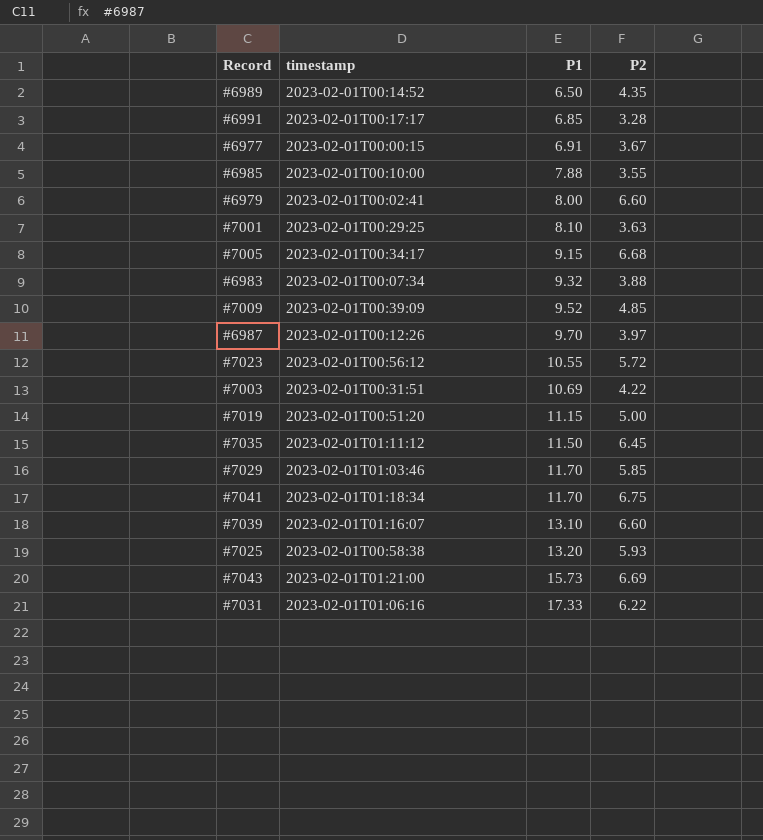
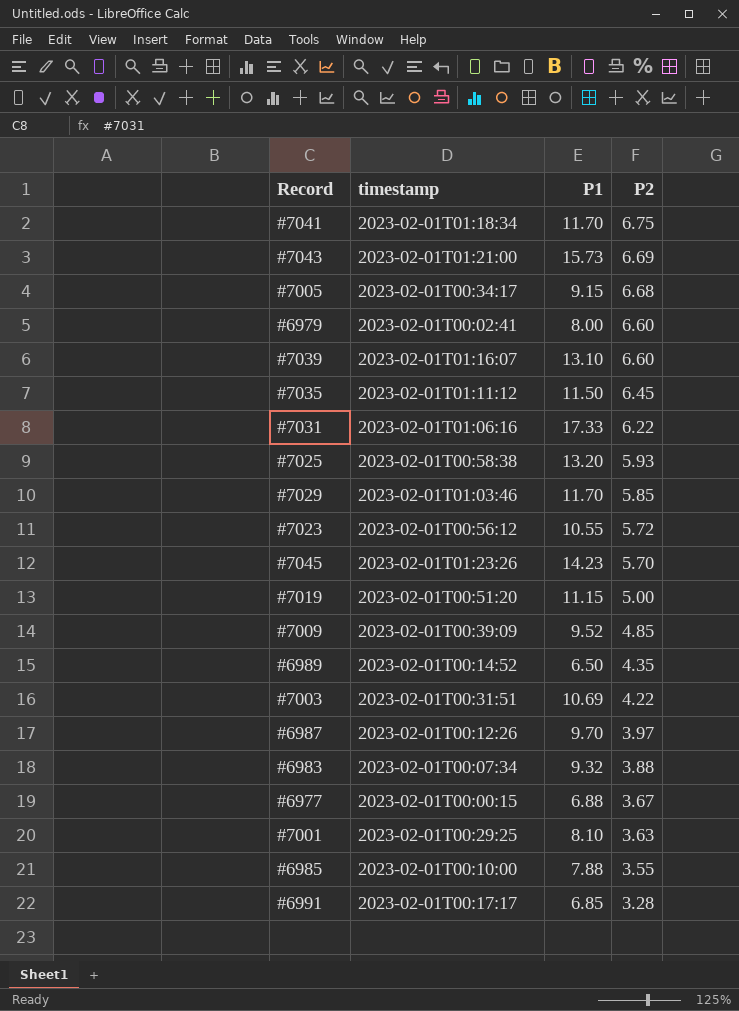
row order: P1 ascending -> P2 descending
row #7045: none -> 2023-02-01T01:23:26 | 14.23 | 5.70
#6977 | P1: 6.91 -> 6.88

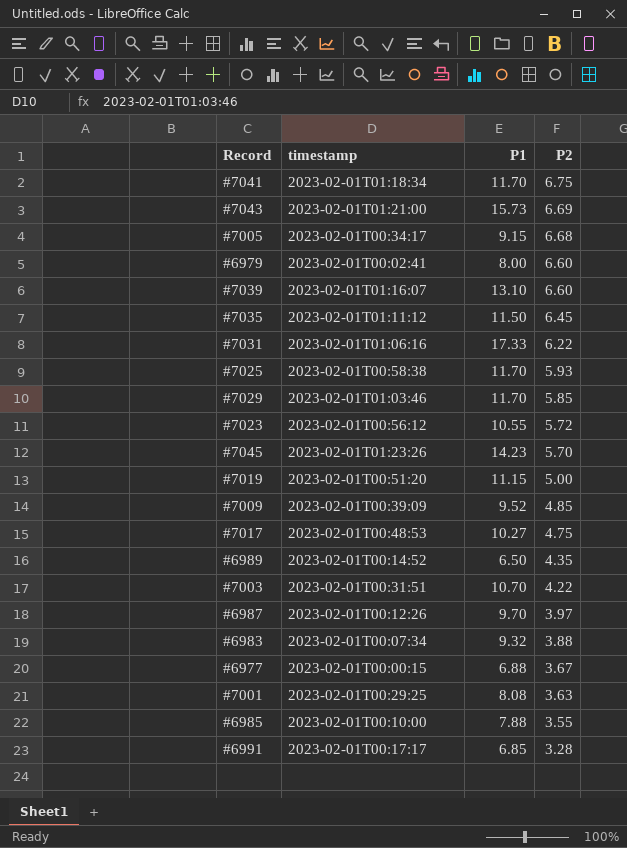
#7025 | P1: 13.20 -> 11.70
row #7017: none -> 2023-02-01T00:48:53 | 10.27 | 4.75
#7003 | P1: 10.69 -> 10.70
#7001 | P1: 8.10 -> 8.08

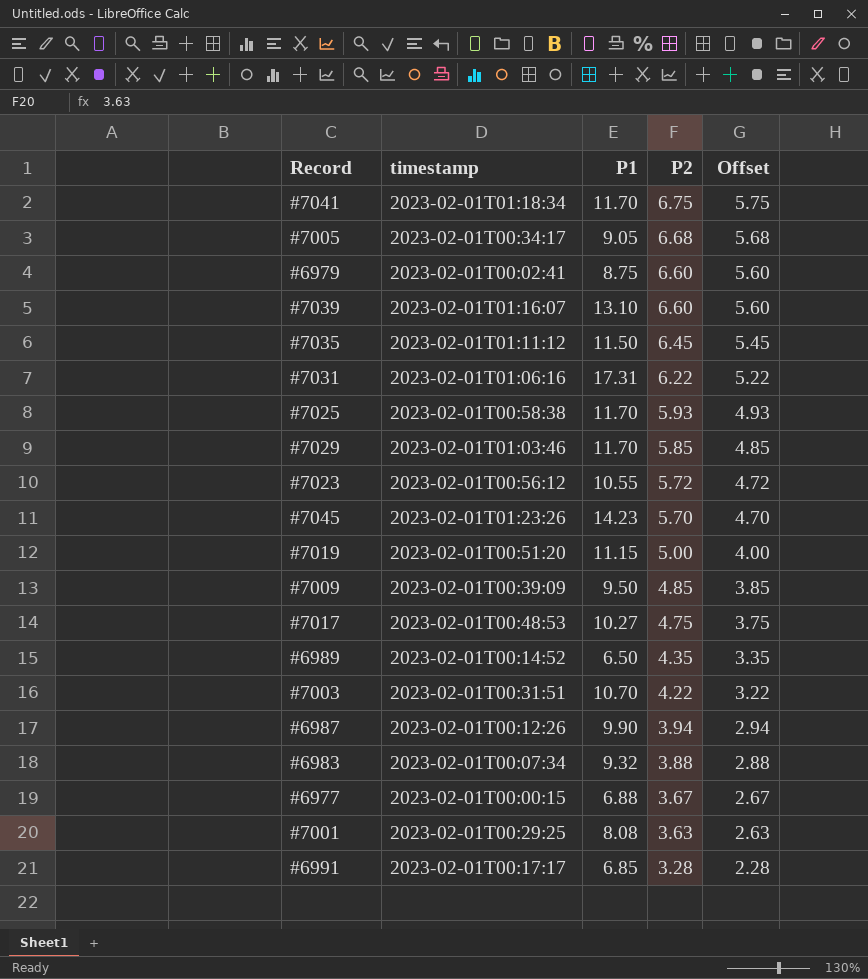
column Offset | formula: none -> [P2] - 1
row #7043: 2023-02-01T01:21:00 | 15.73 | 6.69 -> none
row #6985: 2023-02-01T00:10:00 | 7.88 | 3.55 -> none
#7005 | P1: 9.15 -> 9.05
#6979 | P1: 8.00 -> 8.75
#7031 | P1: 17.33 -> 17.31
#7009 | P1: 9.52 -> 9.50
#6987 | P1: 9.70 -> 9.90
#6987 | P2: 3.97 -> 3.94

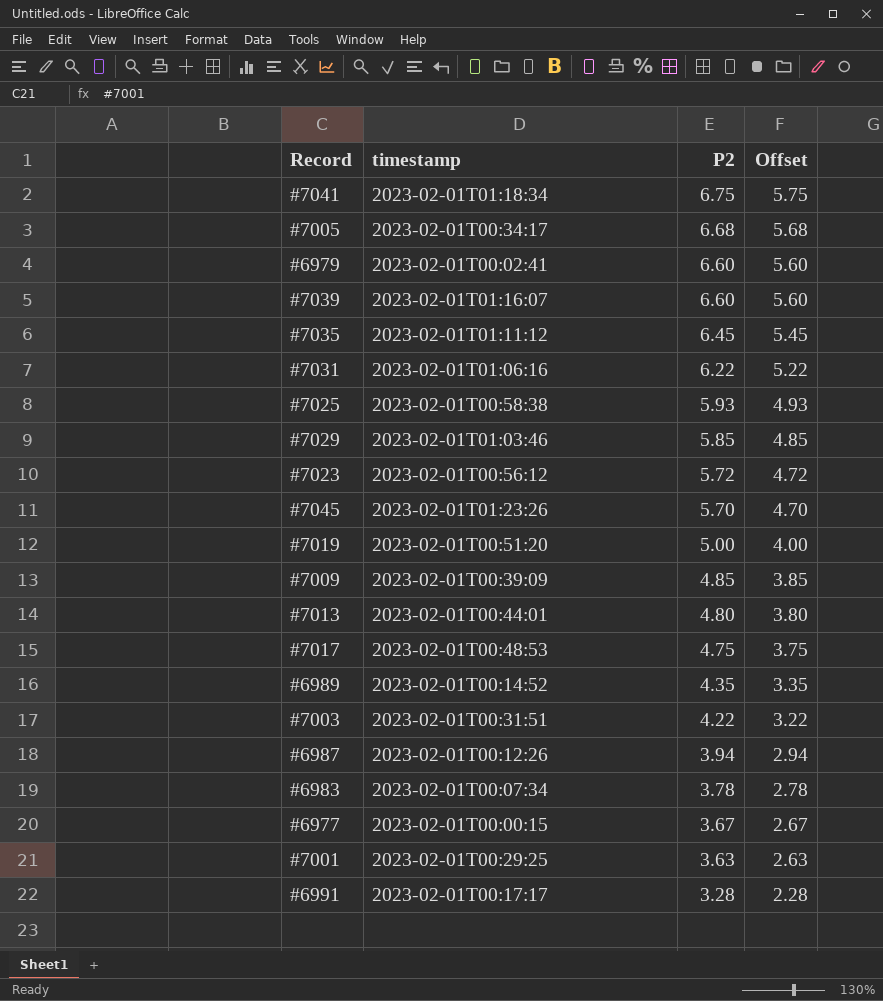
column P1 | position: 3 -> none
row #7013: none -> 2023-02-01T00:44:01 | 4.80 | 3.80
#6983 | P2: 3.88 -> 3.78
#6983 | Offset: 2.88 -> 2.78

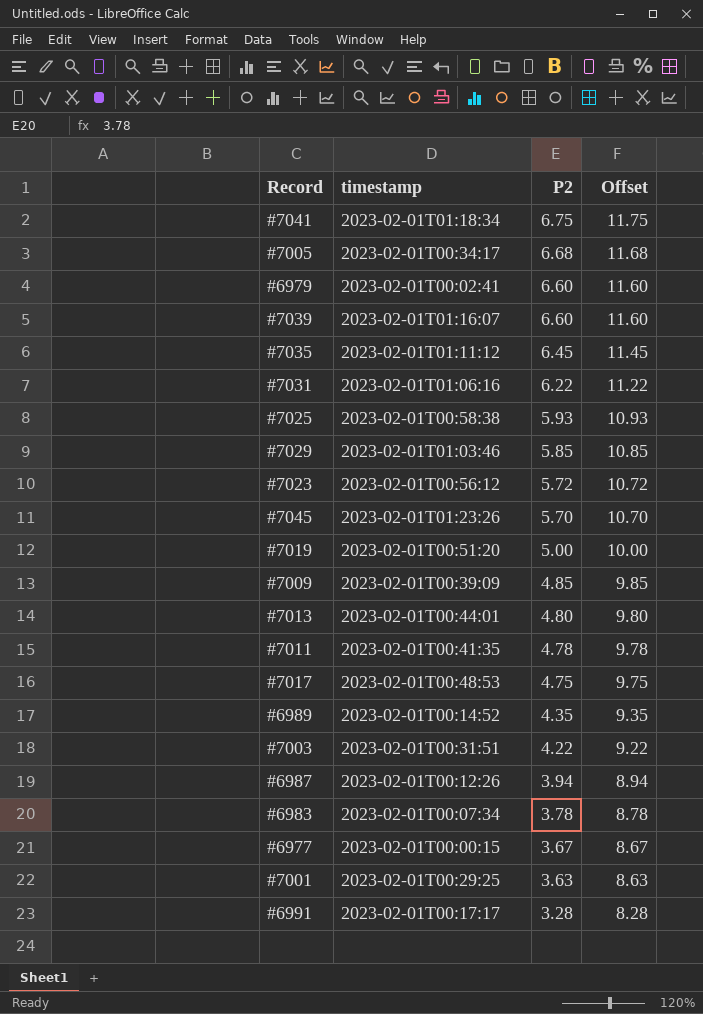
column Offset | formula: [P2] - 1 -> [P2] + 5
row #7011: none -> 2023-02-01T00:41:35 | 4.78 | 9.78

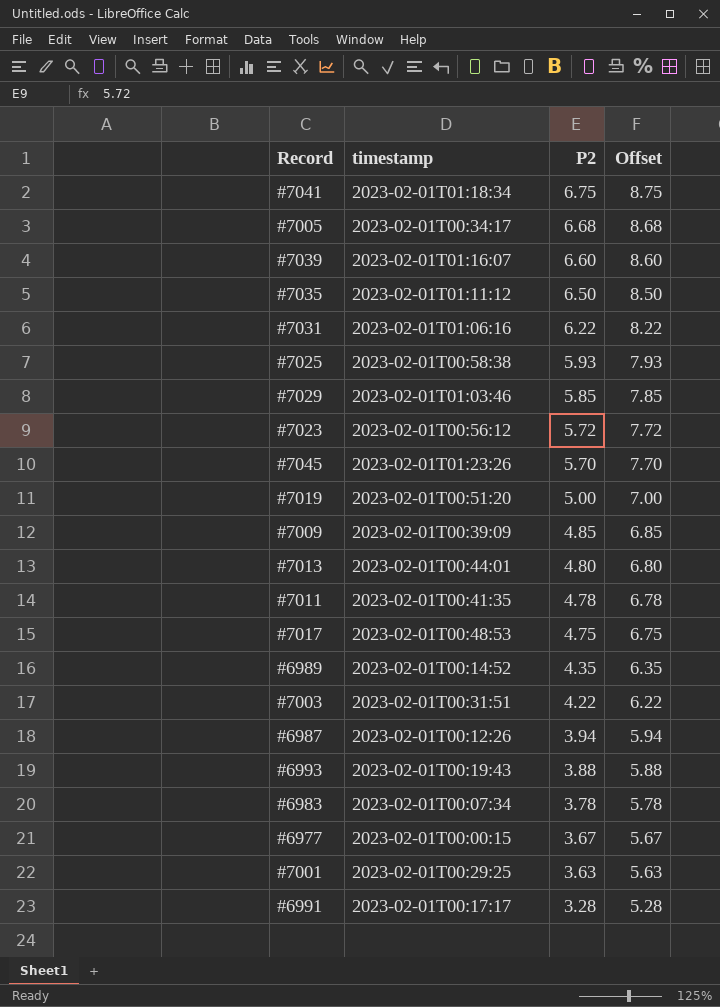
column Offset | formula: [P2] + 5 -> [P2] + 2
row #6979: 2023-02-01T00:02:41 | 6.60 | 11.60 -> none
#7035 | P2: 6.45 -> 6.50
row #6993: none -> 2023-02-01T00:19:43 | 3.88 | 5.88

